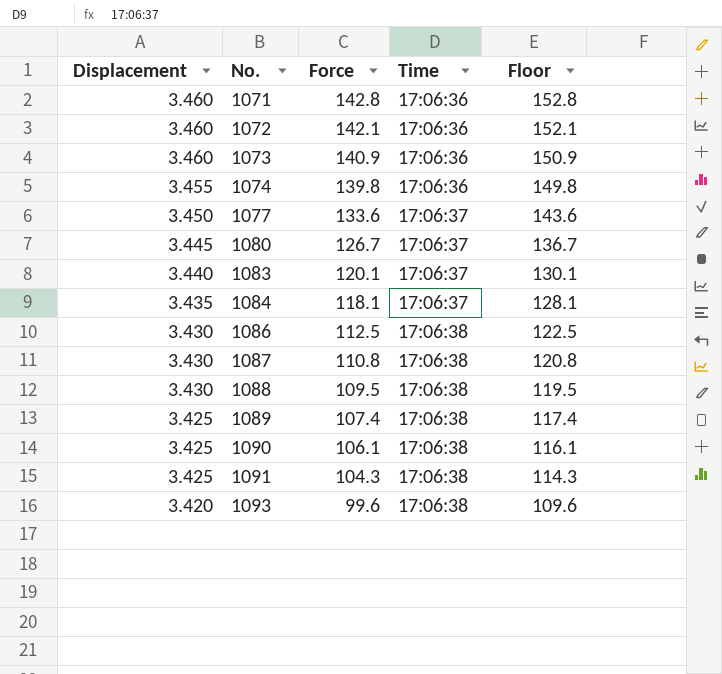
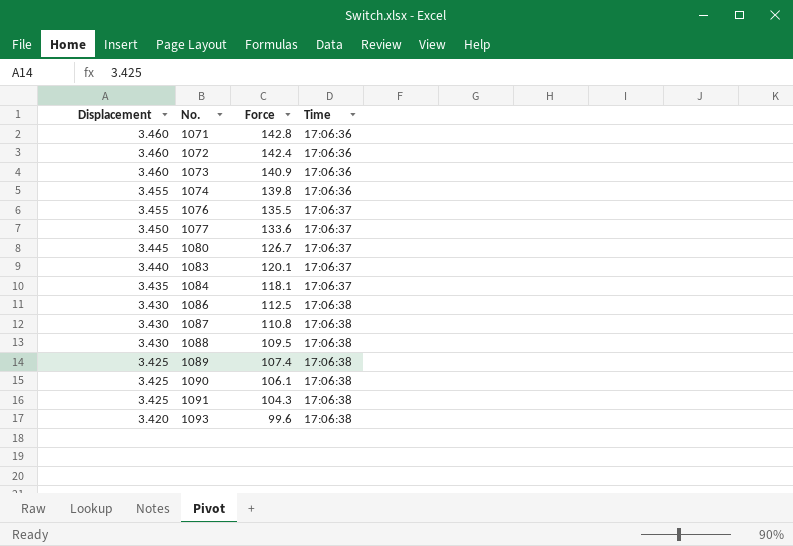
column Floor | formula: [Force] + 10 -> none
1072 | Force: 142.1 -> 142.4
row 1076: none -> 3.455 | 135.5 | 17:06:37

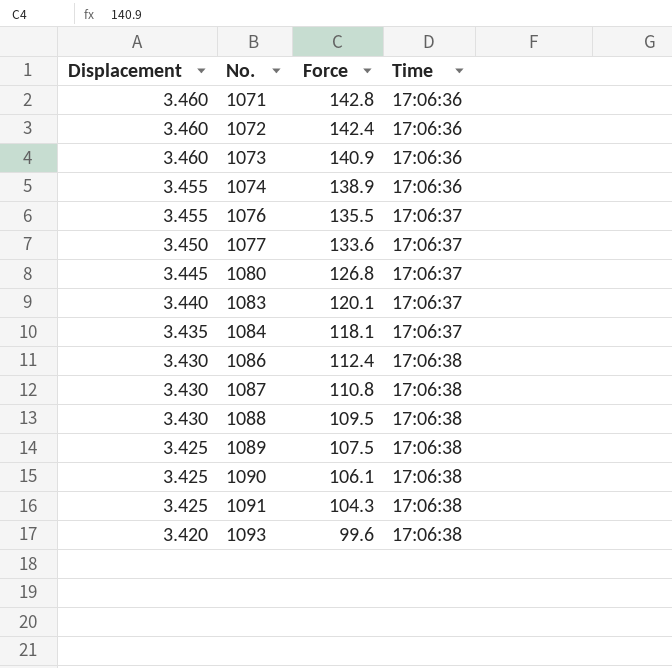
1074 | Force: 139.8 -> 138.9
1080 | Force: 126.7 -> 126.8
1086 | Force: 112.5 -> 112.4
1089 | Force: 107.4 -> 107.5

